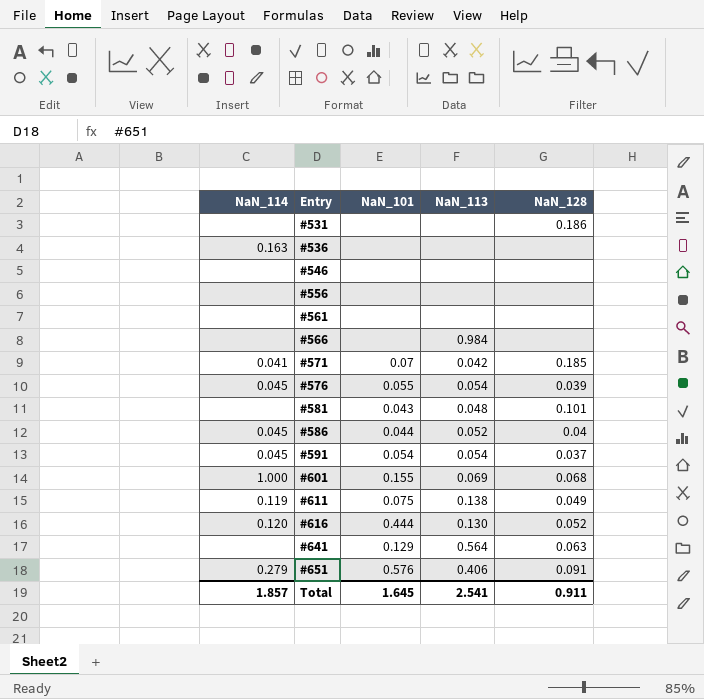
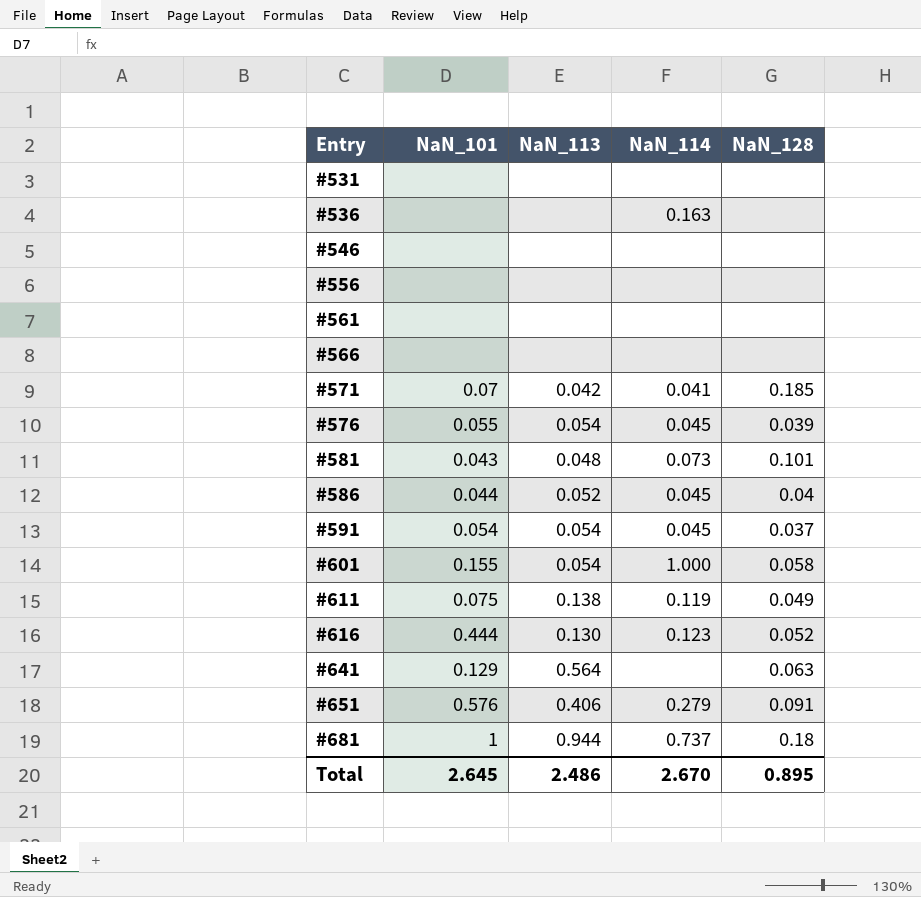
column NaN_114 | position: 1 -> 4
#531 | NaN_128: 0.186 -> none
#566 | NaN_113: 0.984 -> none
#581 | NaN_114: none -> 0.073
#601 | NaN_113: 0.069 -> 0.054
#601 | NaN_128: 0.068 -> 0.058
#616 | NaN_114: 0.120 -> 0.123
row #681: none -> 1 | 0.944 | 0.737 | 0.18
Total | NaN_101: 1.645 -> 2.645
Total | NaN_113: 2.541 -> 2.486
Total | NaN_114: 1.857 -> 2.670
Total | NaN_128: 0.911 -> 0.895

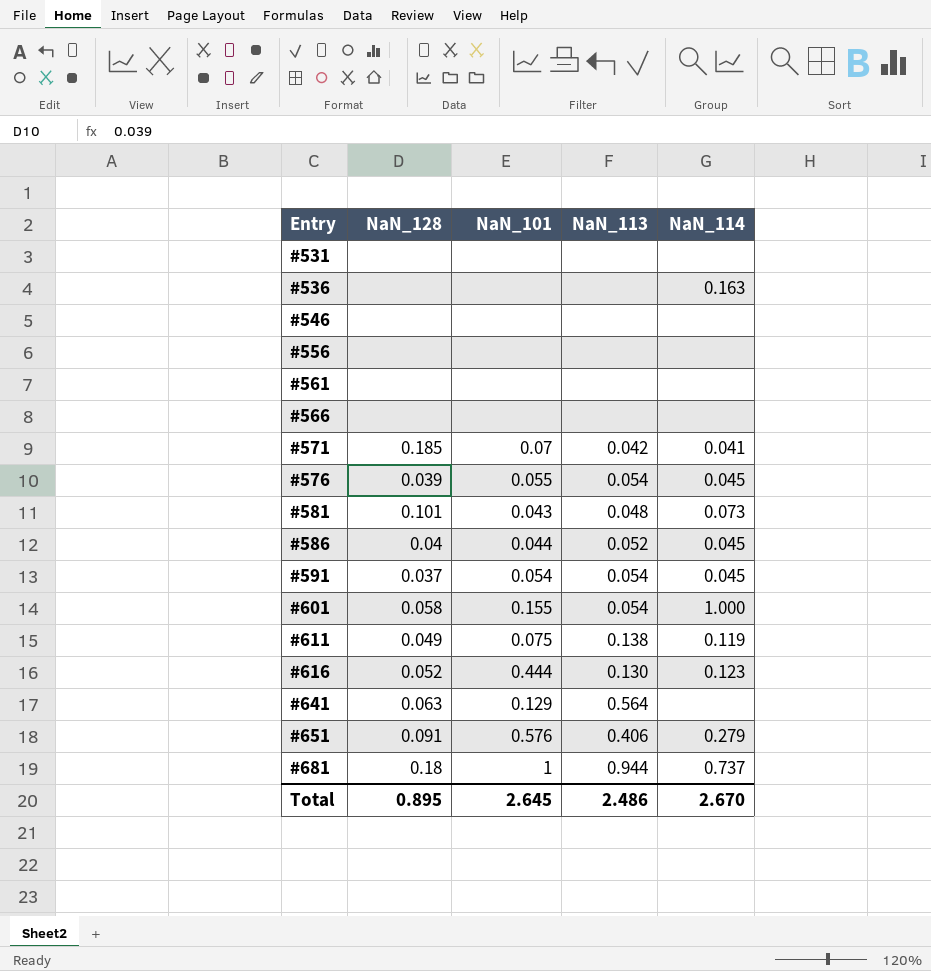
column NaN_128 | position: 5 -> 2

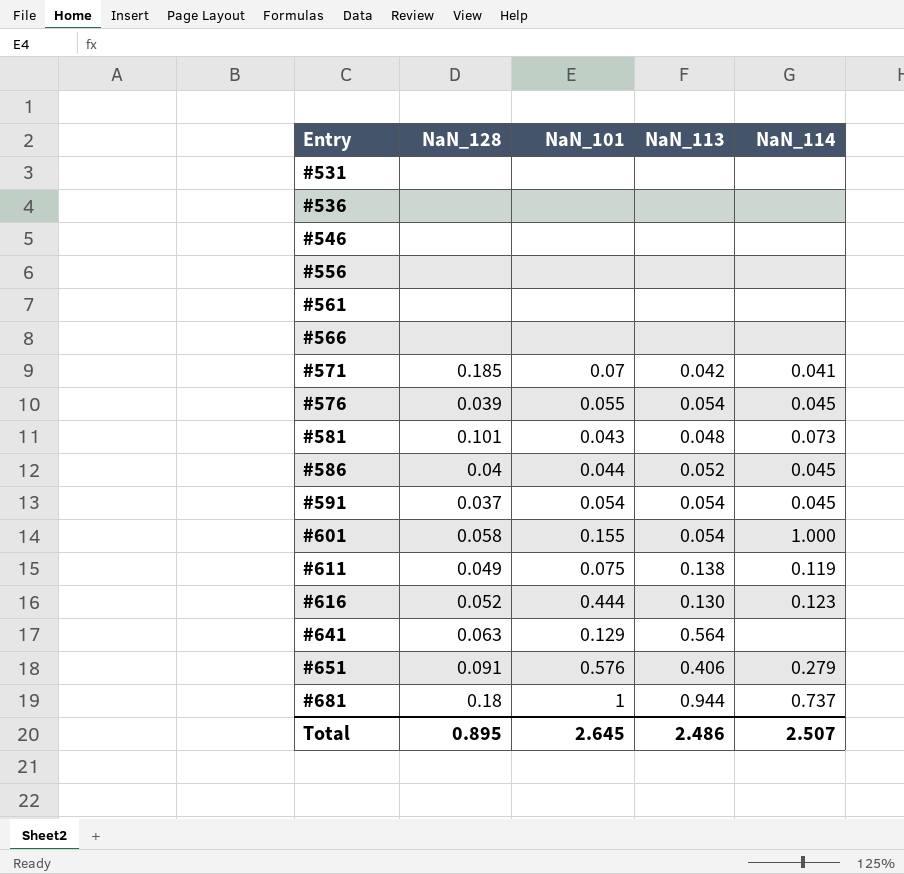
#536 | NaN_114: 0.163 -> none
Total | NaN_114: 2.670 -> 2.507

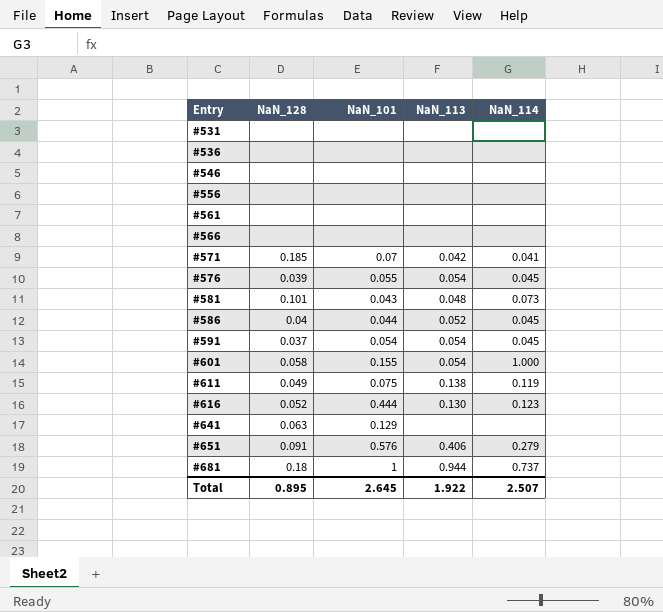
#641 | NaN_113: 0.564 -> none
Total | NaN_113: 2.486 -> 1.922

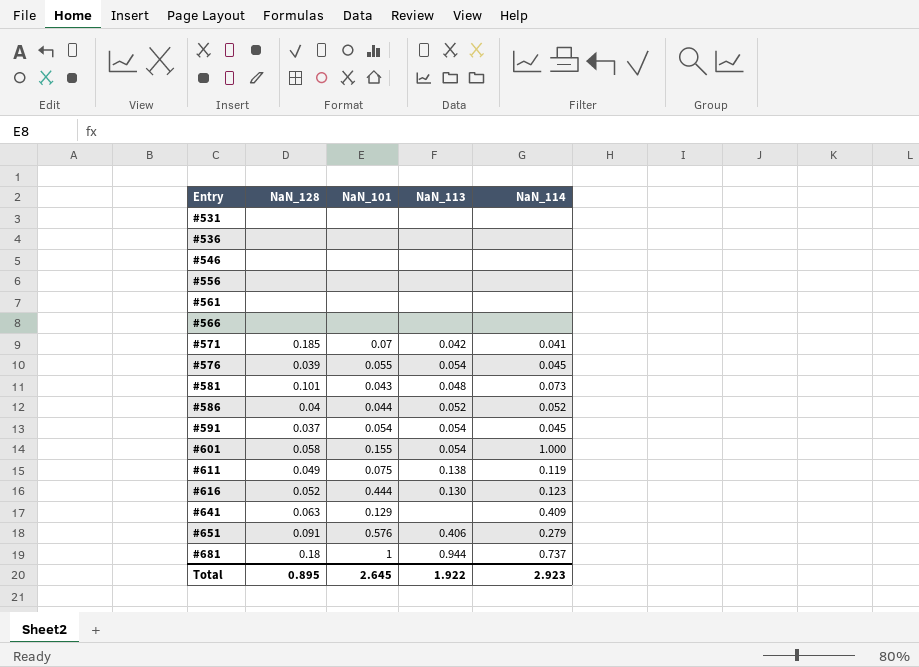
#586 | NaN_114: 0.045 -> 0.052
#641 | NaN_114: none -> 0.409
Total | NaN_114: 2.507 -> 2.923

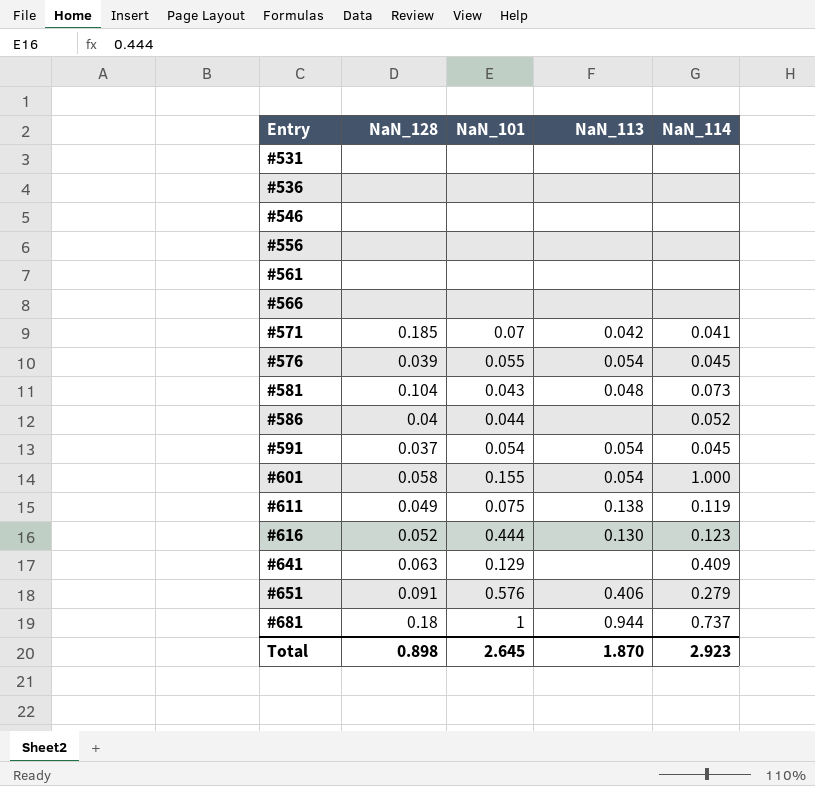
#581 | NaN_128: 0.101 -> 0.104
#586 | NaN_113: 0.052 -> none
Total | NaN_128: 0.895 -> 0.898
Total | NaN_113: 1.922 -> 1.870

